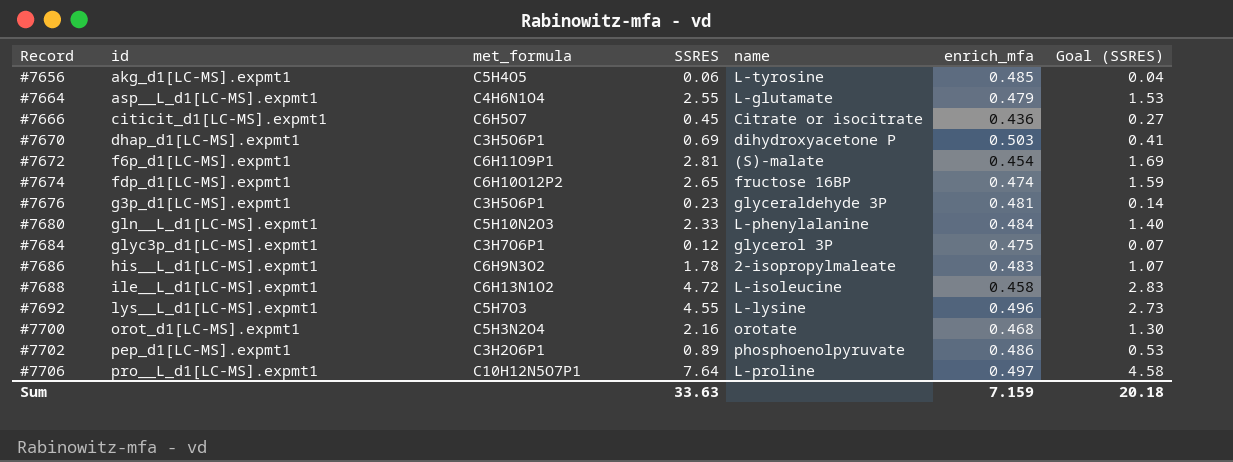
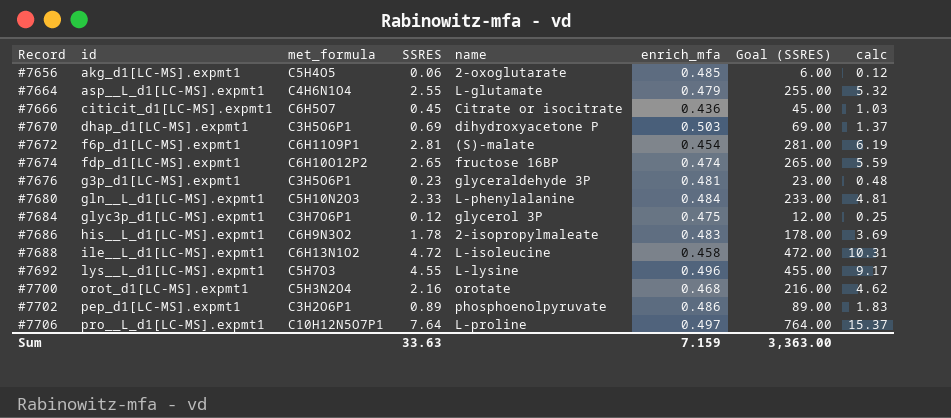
column Goal (SSRES) | formula: [SSRES] * 0.6 -> [SSRES] * 100
column calc | formula: none -> [SSRES] / [enrich_mfa]
#7656 | name: L-tyrosine -> 2-oxoglutarate
Sum | Goal (SSRES): 20.18 -> 3,363.00

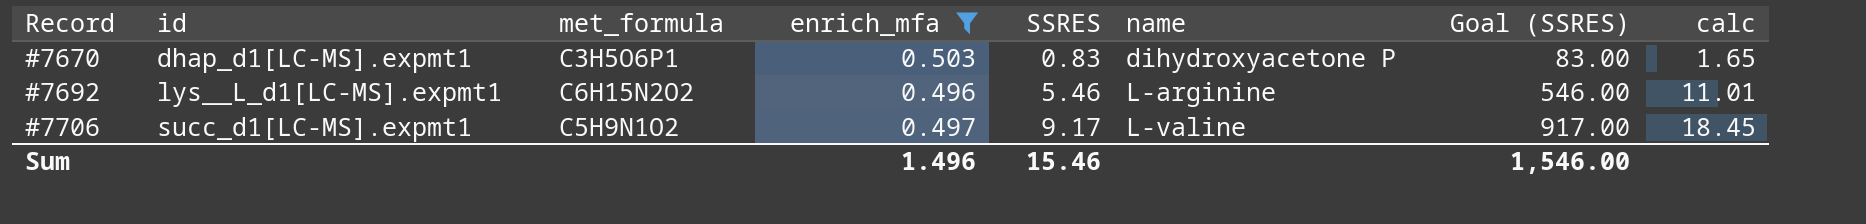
filter: none -> enrich_mfa >= 0.496
column enrich_mfa | position: 6 -> 4
#7670 | SSRES: 0.69 -> 0.83
#7670 | Goal (SSRES): 69.00 -> 83.00
#7670 | calc: 1.37 -> 1.65
#7692 | met_formula: C5H7O3 -> C6H15N2O2
#7692 | SSRES: 4.55 -> 5.46
#7692 | name: L-lysine -> L-arginine
#7692 | Goal (SSRES): 455.00 -> 546.00
#7692 | calc: 9.17 -> 11.01
#7706 | id: pro__L_d1[LC-MS].expmt1 -> succ_d1[LC-MS].expmt1
#7706 | met_formula: C10H12N5O7P1 -> C5H9N1O2
#7706 | SSRES: 7.64 -> 9.17
#7706 | name: L-proline -> L-valine
#7706 | Goal (SSRES): 764.00 -> 917.00
#7706 | calc: 15.37 -> 18.45
Sum | enrich_mfa: 7.159 -> 1.496
Sum | SSRES: 33.63 -> 15.46
Sum | Goal (SSRES): 3,363.00 -> 1,546.00

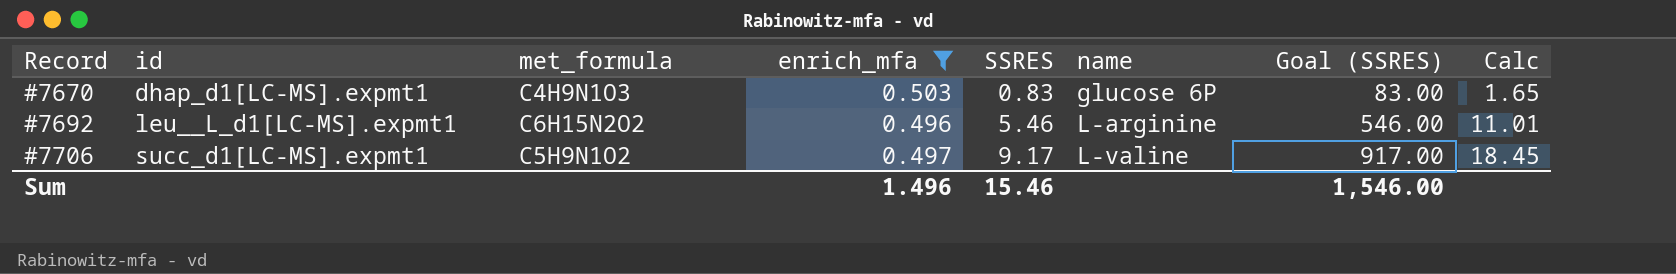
column name: calc -> Calc
#7670 | met_formula: C3H5O6P1 -> C4H9N1O3
#7670 | name: dihydroxyacetone P -> glucose 6P
#7692 | id: lys__L_d1[LC-MS].expmt1 -> leu__L_d1[LC-MS].expmt1

